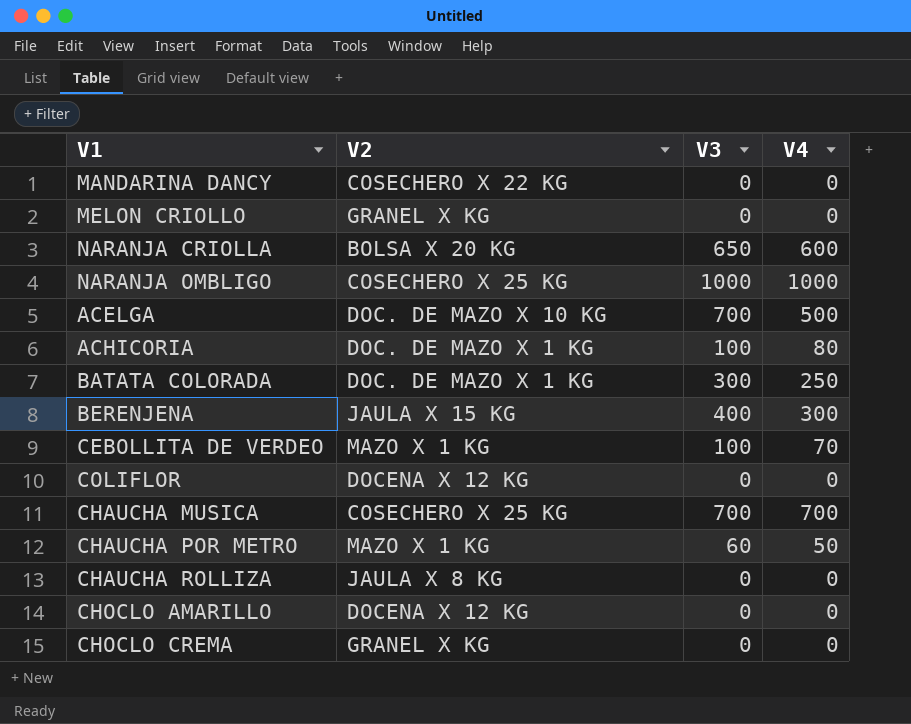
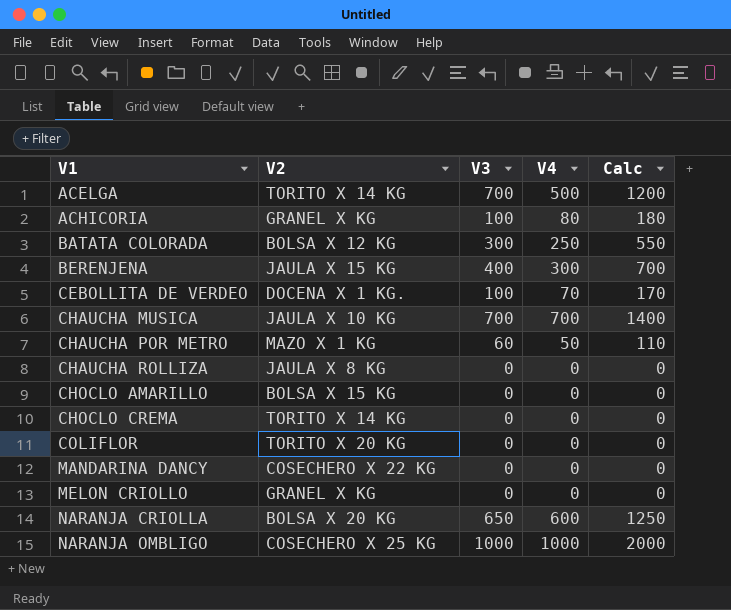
row order: none -> V1 ascending
column Calc | formula: none -> [V3] + [V4]
ACELGA | V2: DOC. DE MAZO X 10 KG -> TORITO X 14 KG
ACHICORIA | V2: DOC. DE MAZO X 1 KG -> GRANEL X KG
BATATA COLORADA | V2: DOC. DE MAZO X 1 KG -> BOLSA X 12 KG
CEBOLLITA DE VERDEO | V2: MAZO X 1 KG -> DOCENA X 1 KG.
CHAUCHA MUSICA | V2: COSECHERO X 25 KG -> JAULA X 10 KG
CHOCLO AMARILLO | V2: DOCENA X 12 KG -> BOLSA X 15 KG
CHOCLO CREMA | V2: GRANEL X KG -> TORITO X 14 KG
COLIFLOR | V2: DOCENA X 12 KG -> TORITO X 20 KG

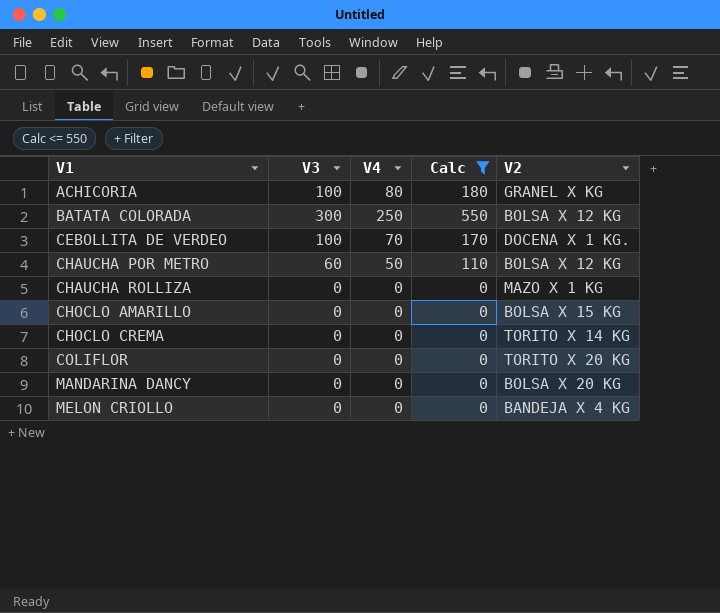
filter: none -> Calc <= 550
column V2 | position: 2 -> 5
CHAUCHA POR METRO | V2: MAZO X 1 KG -> BOLSA X 12 KG
CHAUCHA ROLLIZA | V2: JAULA X 8 KG -> MAZO X 1 KG
MANDARINA DANCY | V2: COSECHERO X 22 KG -> BOLSA X 20 KG
MELON CRIOLLO | V2: GRANEL X KG -> BANDEJA X 4 KG

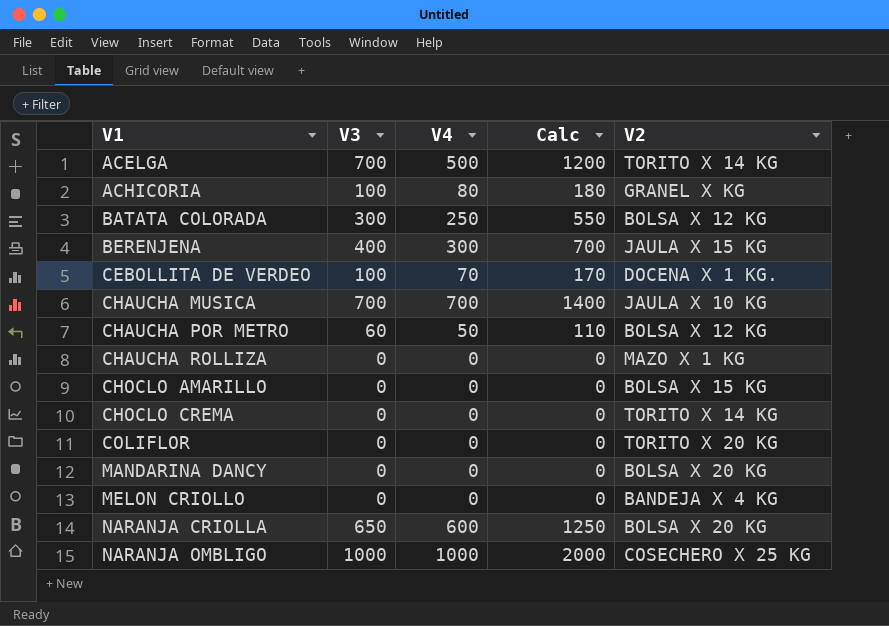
filter: Calc <= 550 -> none

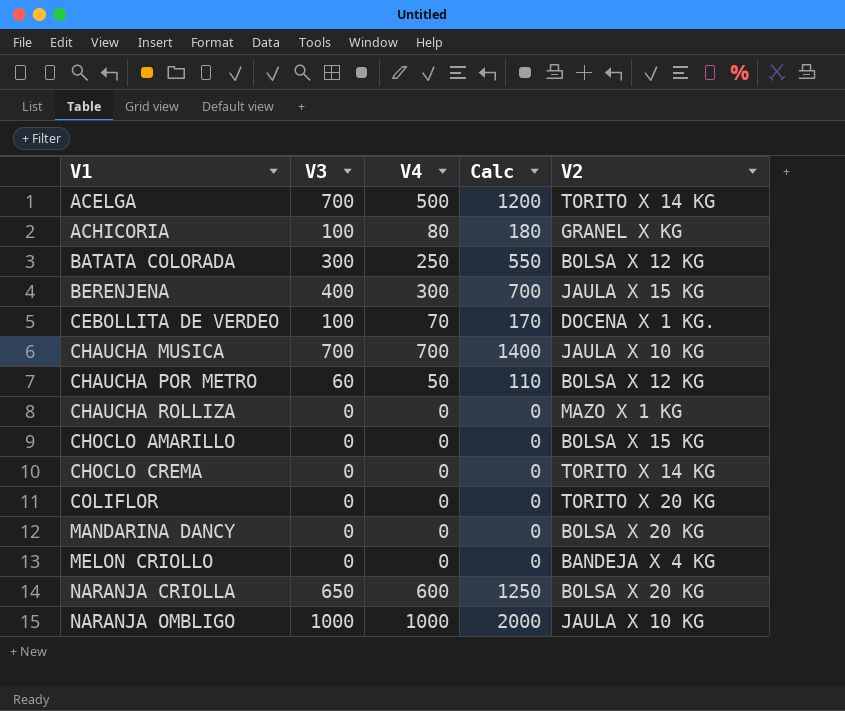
NARANJA OMBLIGO | V2: COSECHERO X 25 KG -> JAULA X 10 KG

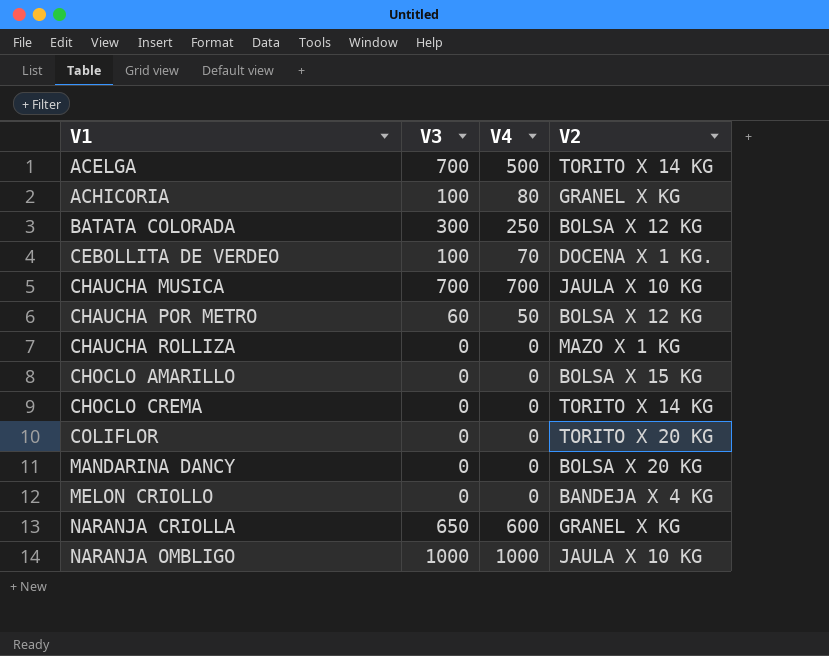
column Calc | formula: [V3] + [V4] -> none
row BERENJENA: 400 | 300 | 700 | JAULA X 15 KG -> none
NARANJA CRIOLLA | V2: BOLSA X 20 KG -> GRANEL X KG

